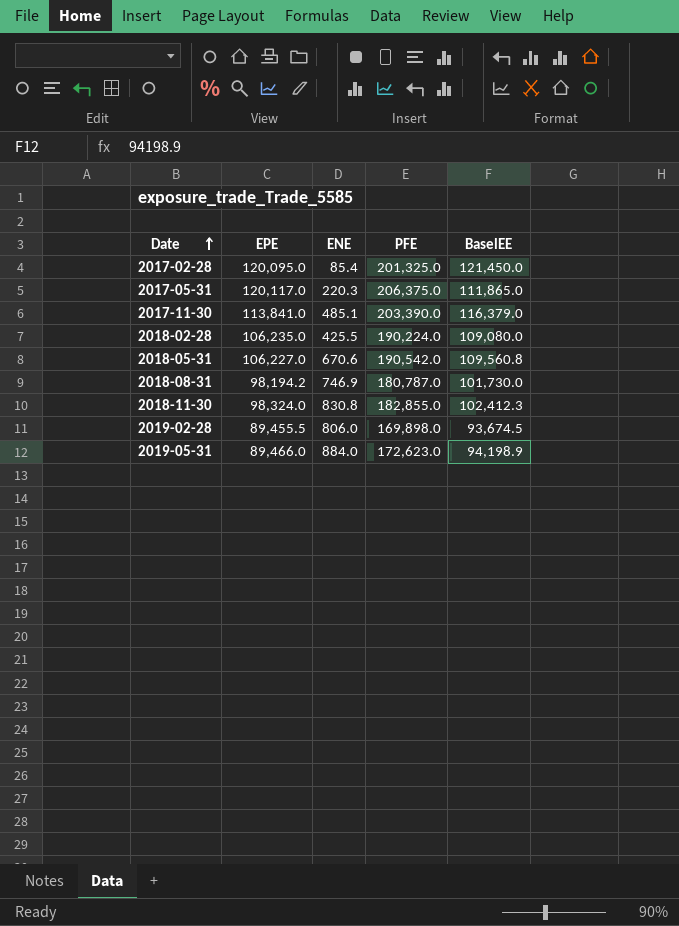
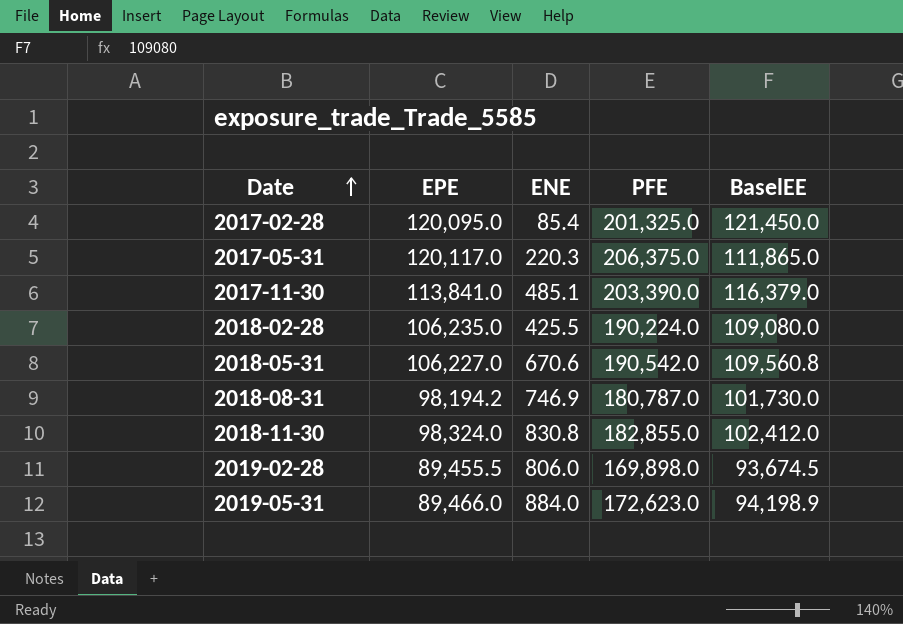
2018-11-30 | BaselEE: 102,412.3 -> 102,412.0

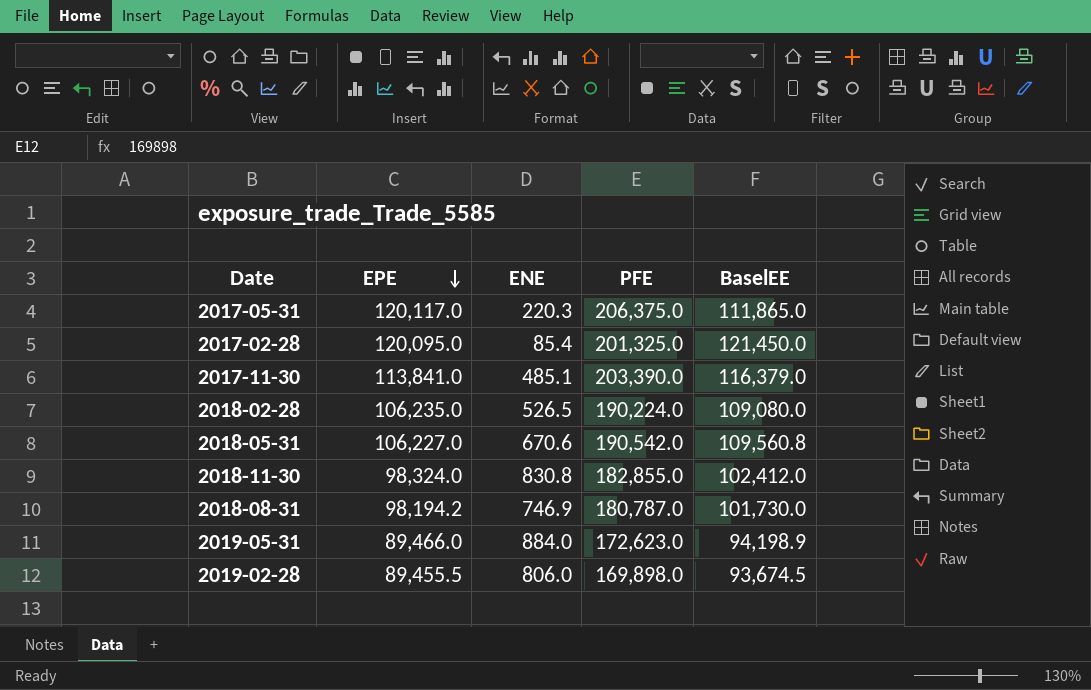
row order: Date ascending -> EPE descending
2018-02-28 | ENE: 425.5 -> 526.5

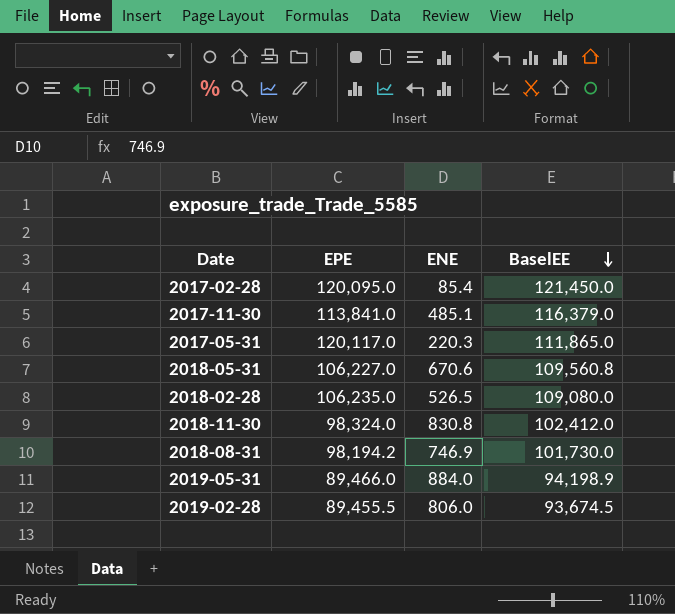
row order: EPE descending -> BaselEE descending
column PFE | position: 4 -> none

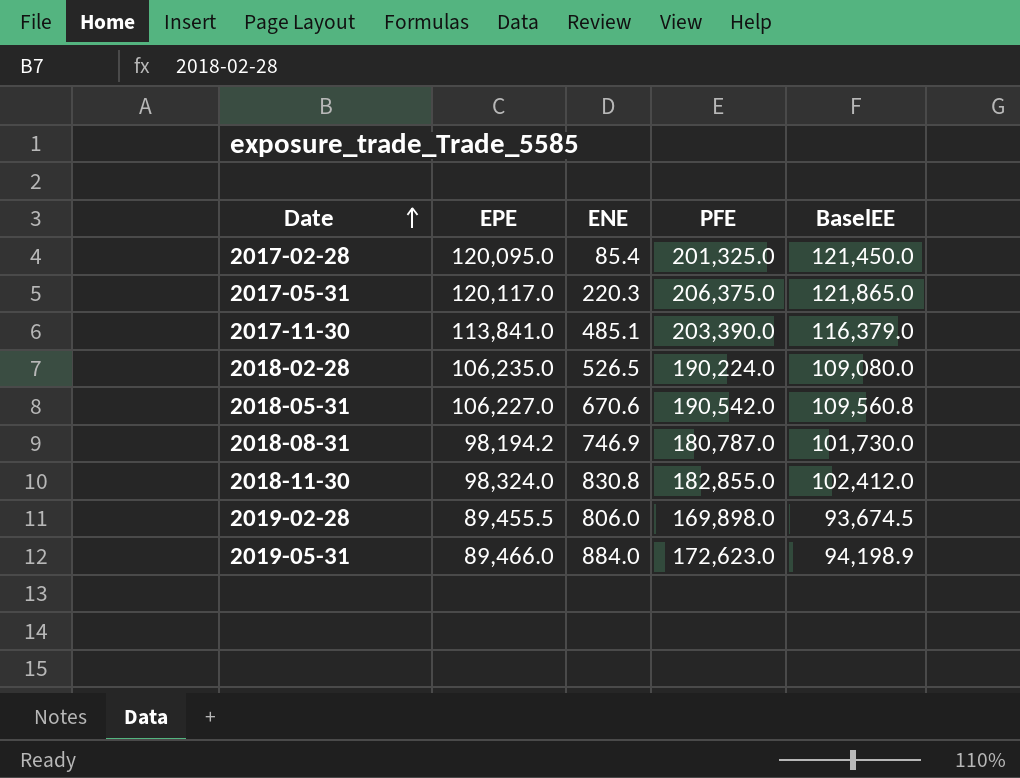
row order: BaselEE descending -> Date ascending
column PFE | position: none -> 4
2017-05-31 | BaselEE: 111,865.0 -> 121,865.0

